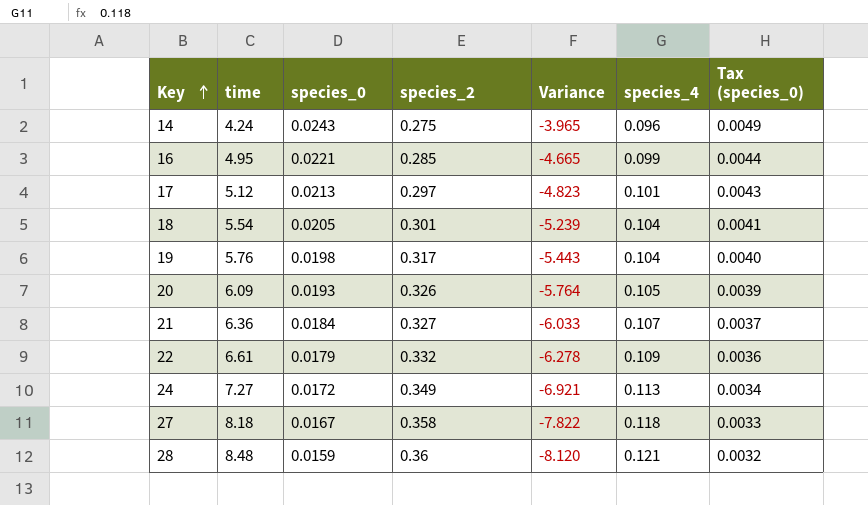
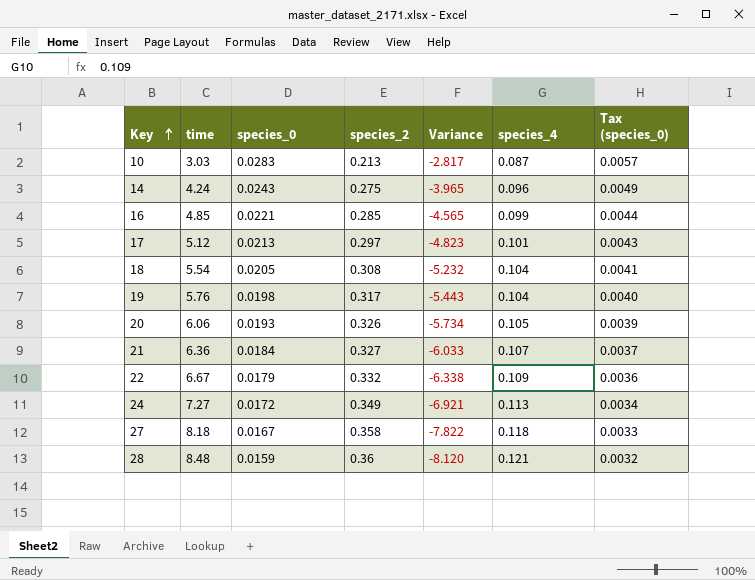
row 10: none -> 3.03 | 0.0283 | 0.213 | -2.817 | 0.087 | 0.0057
16 | time: 4.95 -> 4.85
16 | Variance: -4.665 -> -4.565
18 | species_2: 0.301 -> 0.308
18 | Variance: -5.239 -> -5.232
20 | time: 6.09 -> 6.06
20 | Variance: -5.764 -> -5.734
22 | time: 6.61 -> 6.67
22 | Variance: -6.278 -> -6.338

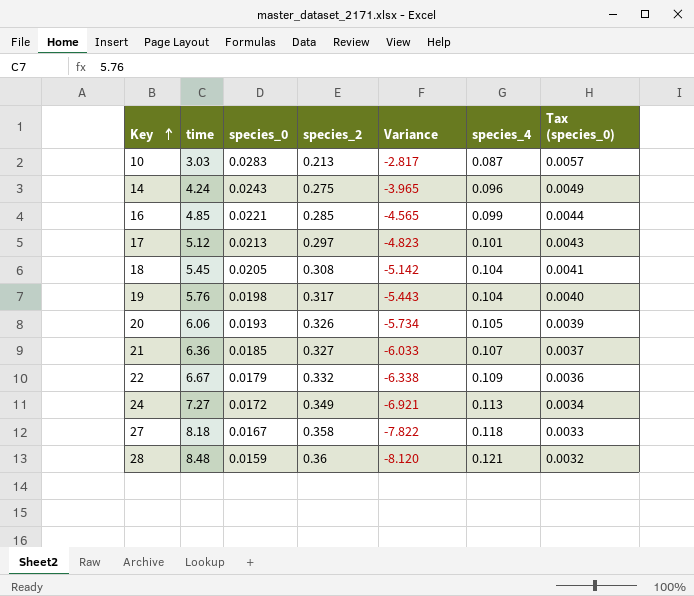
18 | time: 5.54 -> 5.45
18 | Variance: -5.232 -> -5.142
21 | species_0: 0.0184 -> 0.0185

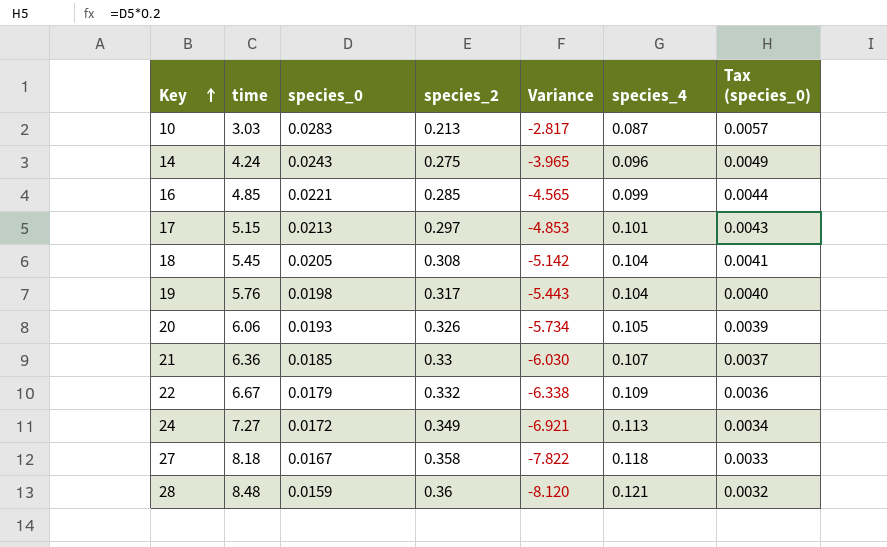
17 | time: 5.12 -> 5.15
17 | Variance: -4.823 -> -4.853
21 | species_2: 0.327 -> 0.33
21 | Variance: -6.033 -> -6.030

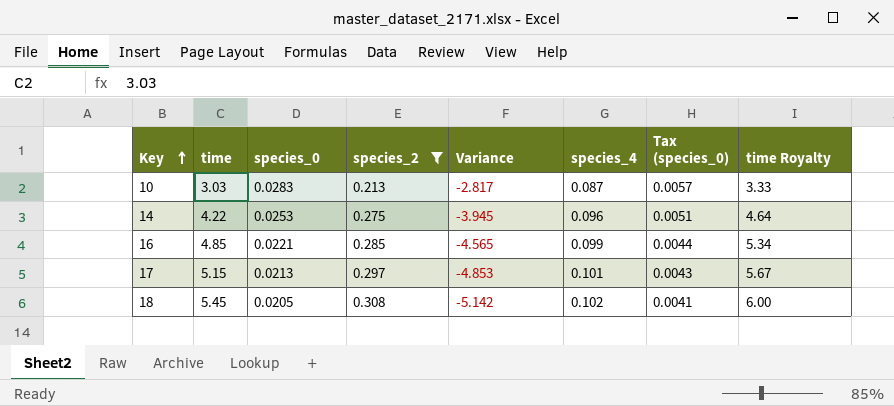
filter: none -> species_2 <= 0.308
column time Royalty | formula: none -> [time] * 1.1
14 | time: 4.24 -> 4.22
14 | species_0: 0.0243 -> 0.0253
14 | Variance: -3.965 -> -3.945
14 | Tax (species_0): 0.0049 -> 0.0051
18 | species_4: 0.104 -> 0.102

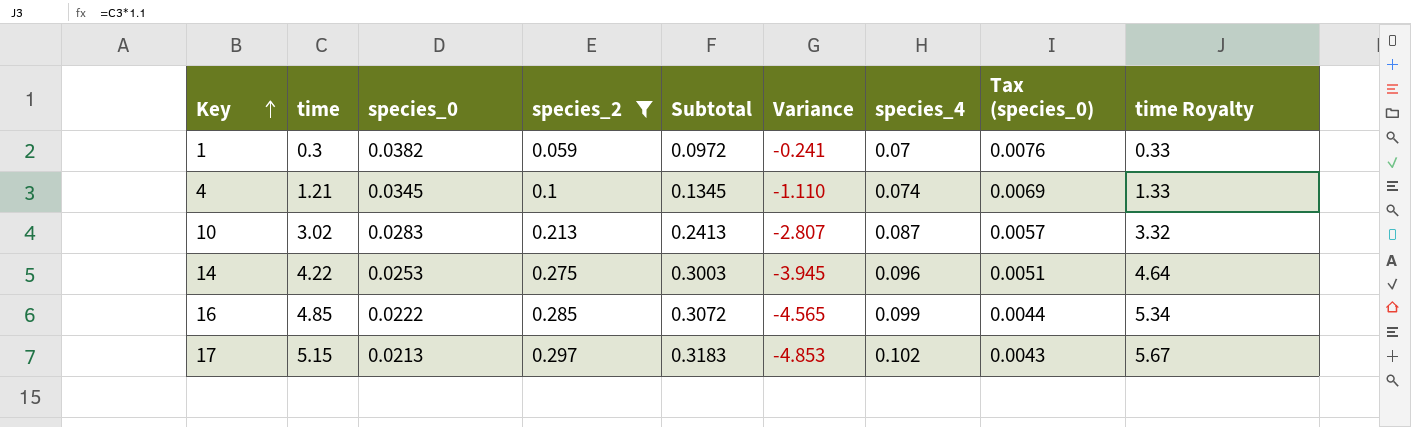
column Subtotal | formula: none -> [species_0] + [species_2]
row 18: 5.45 | 0.0205 | 0.308 | -5.142 | 0.102 | 0.0041 | 6.00 -> none
row 1: none -> 0.3 | 0.0382 | 0.059 | 0.0972 | -0.241 | 0.07 | 0.0076 | 0.33
row 4: none -> 1.21 | 0.0345 | 0.1 | 0.1345 | -1.110 | 0.074 | 0.0069 | 1.33
10 | time: 3.03 -> 3.02
10 | Variance: -2.817 -> -2.807
10 | time Royalty: 3.33 -> 3.32
16 | species_0: 0.0221 -> 0.0222
17 | species_4: 0.101 -> 0.102

